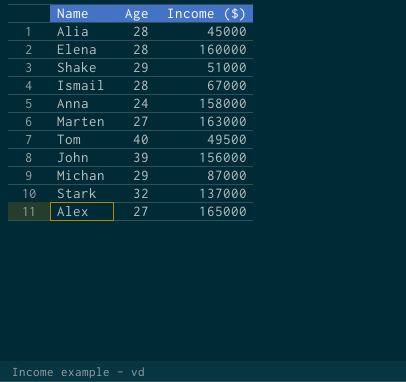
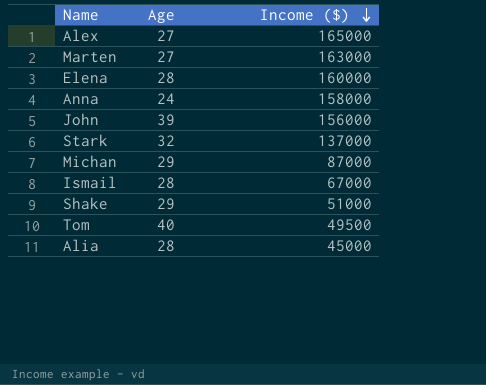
row order: none -> Income ($) descending

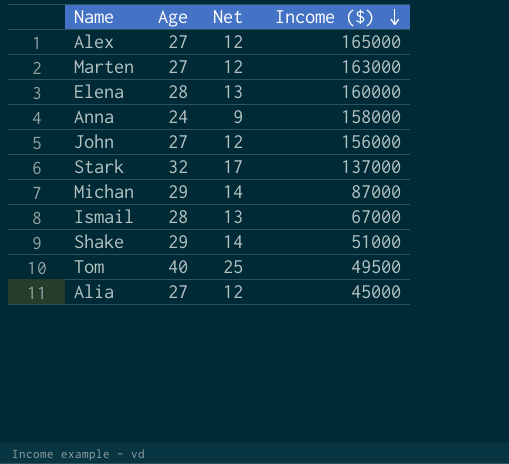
column Net | formula: none -> [Age] - 15
John | Age: 39 -> 27
Alia | Age: 28 -> 27

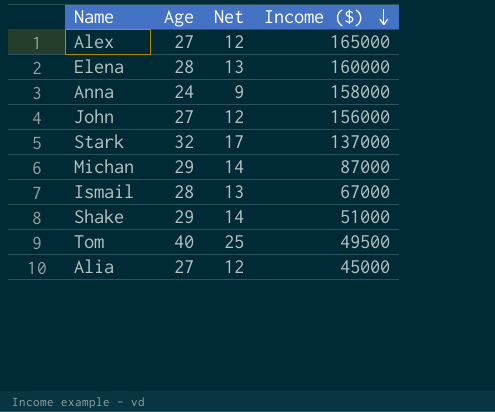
row Marten: 27 | 12 | 163000 -> none

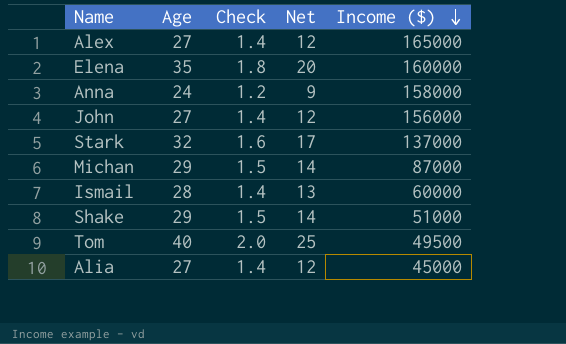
column Check | formula: none -> [Age] * 0.05
Elena | Age: 28 -> 35
Elena | Net: 13 -> 20
Ismail | Income ($): 67000 -> 60000

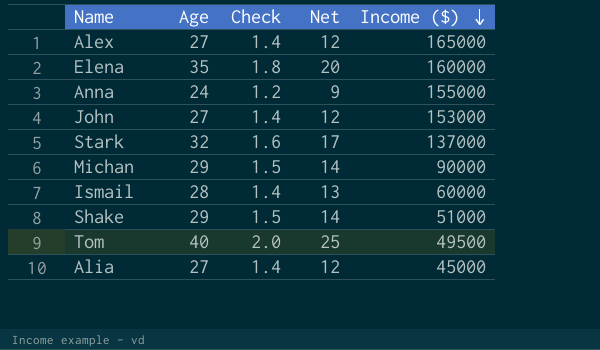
Anna | Income ($): 158000 -> 155000
John | Income ($): 156000 -> 153000
Michan | Income ($): 87000 -> 90000

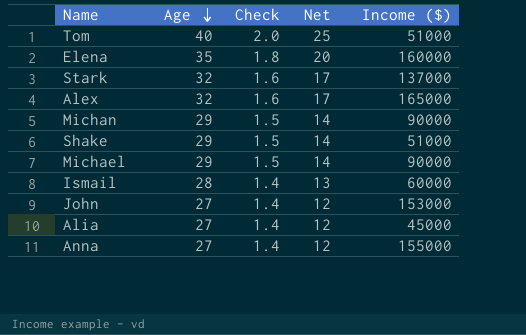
row order: Income ($) descending -> Age descending
Tom | Income ($): 49500 -> 51000
Alex | Age: 27 -> 32
Alex | Check: 1.4 -> 1.6
Alex | Net: 12 -> 17
row Michael: none -> 29 | 1.5 | 14 | 90000
Anna | Age: 24 -> 27
Anna | Check: 1.2 -> 1.4
Anna | Net: 9 -> 12

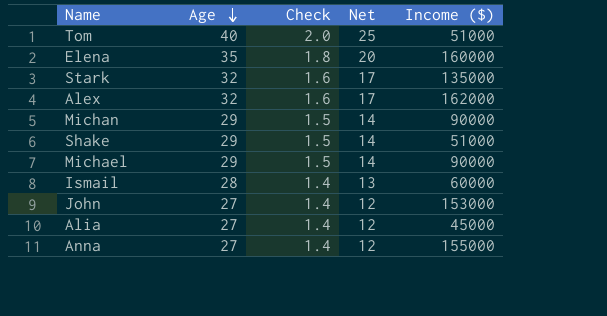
Stark | Income ($): 137000 -> 135000
Alex | Income ($): 165000 -> 162000

